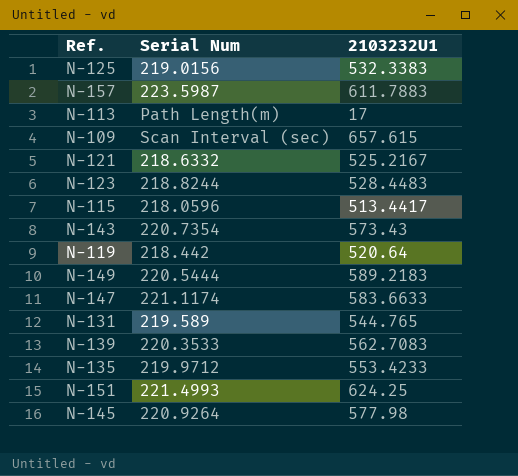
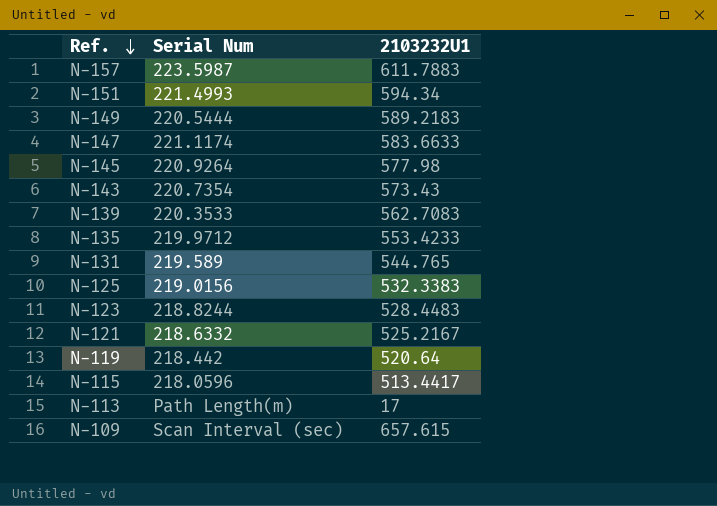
row order: none -> Ref. descending
N-151 | 2103232U1: 624.25 -> 594.34

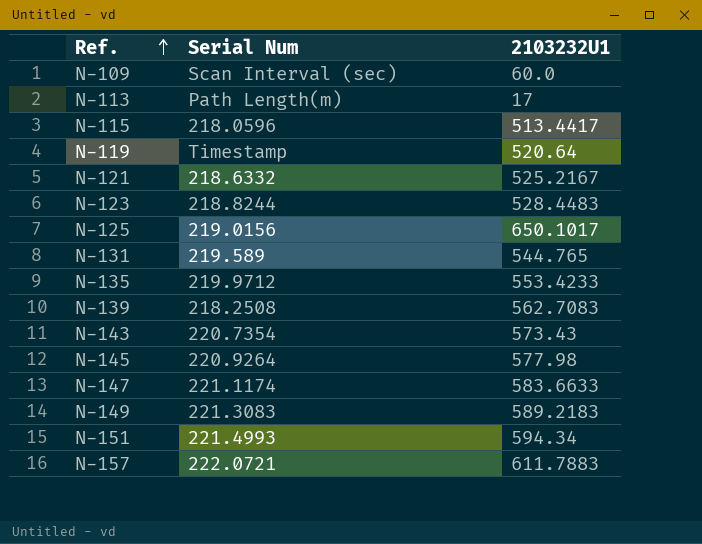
row order: Ref. descending -> Ref. ascending
N-109 | 2103232U1: 657.615 -> 60.0
N-119 | Serial Num: 218.442 -> Timestamp
N-125 | 2103232U1: 532.3383 -> 650.1017
N-139 | Serial Num: 220.3533 -> 218.2508
N-149 | Serial Num: 220.5444 -> 221.3083
N-157 | Serial Num: 223.5987 -> 222.0721

